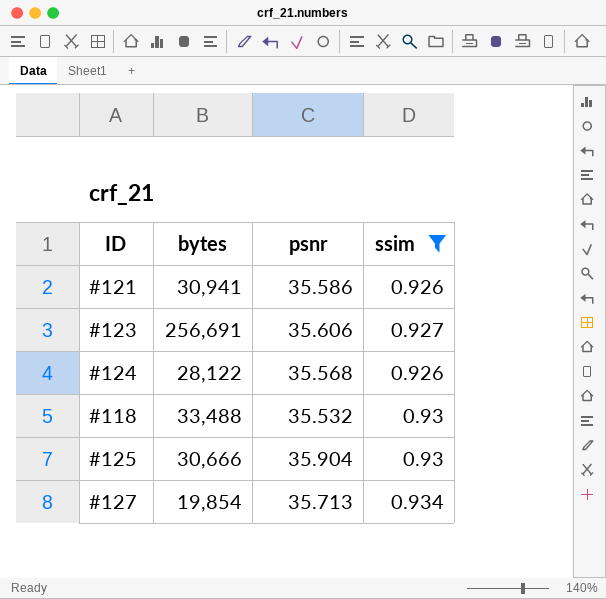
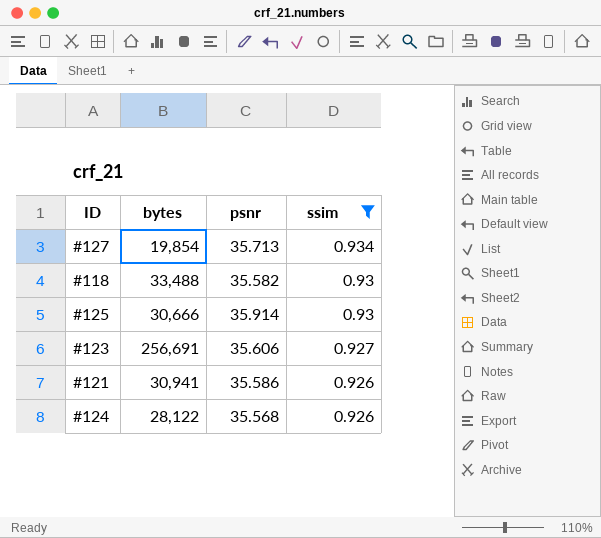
row order: none -> ssim descending
#118 | psnr: 35.532 -> 35.582
#125 | psnr: 35.904 -> 35.914

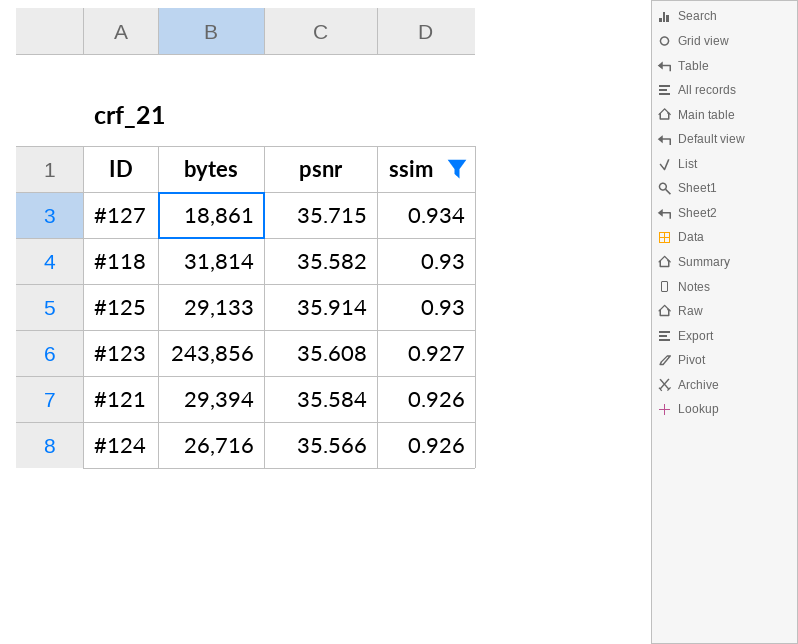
#127 | bytes: 19,854 -> 18,861
#127 | psnr: 35.713 -> 35.715
#118 | bytes: 33,488 -> 31,814
#125 | bytes: 30,666 -> 29,133
#123 | bytes: 256,691 -> 243,856
#123 | psnr: 35.606 -> 35.608
#121 | bytes: 30,941 -> 29,394
#121 | psnr: 35.586 -> 35.584
#124 | bytes: 28,122 -> 26,716
#124 | psnr: 35.568 -> 35.566

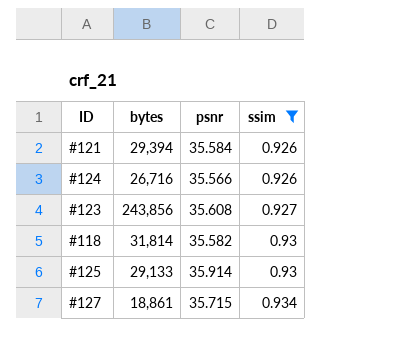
row order: ssim descending -> ssim ascending

